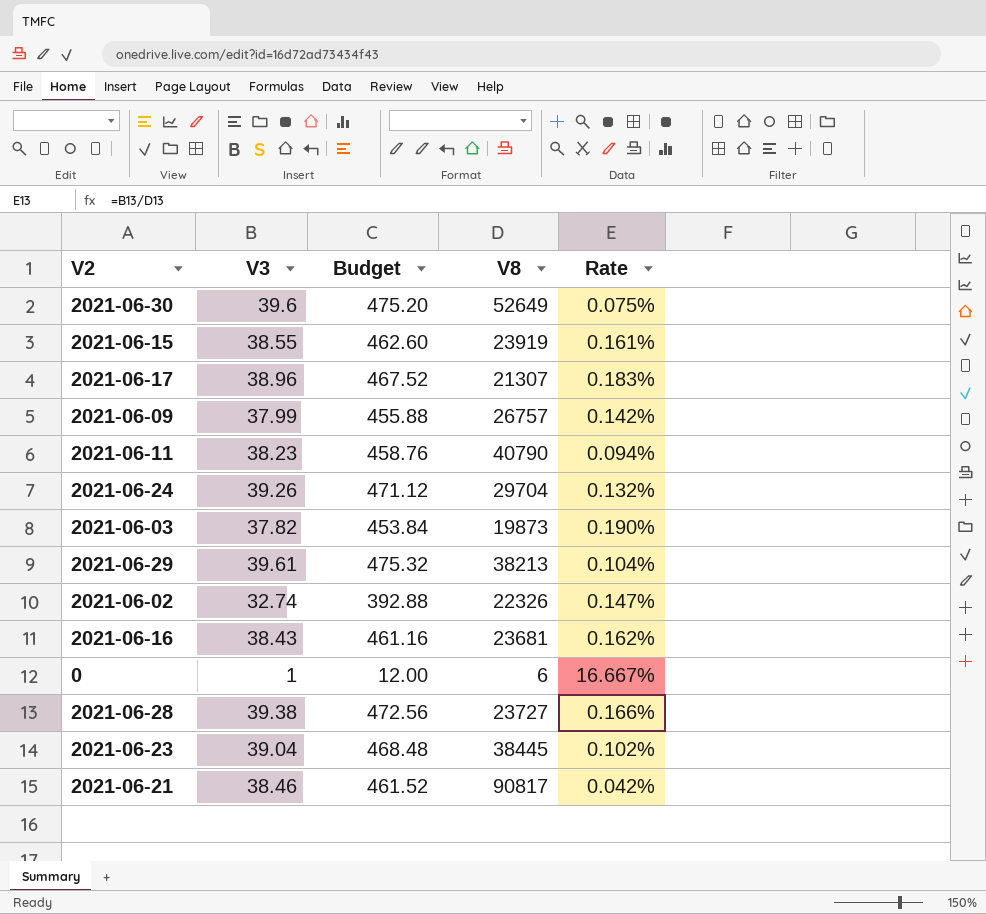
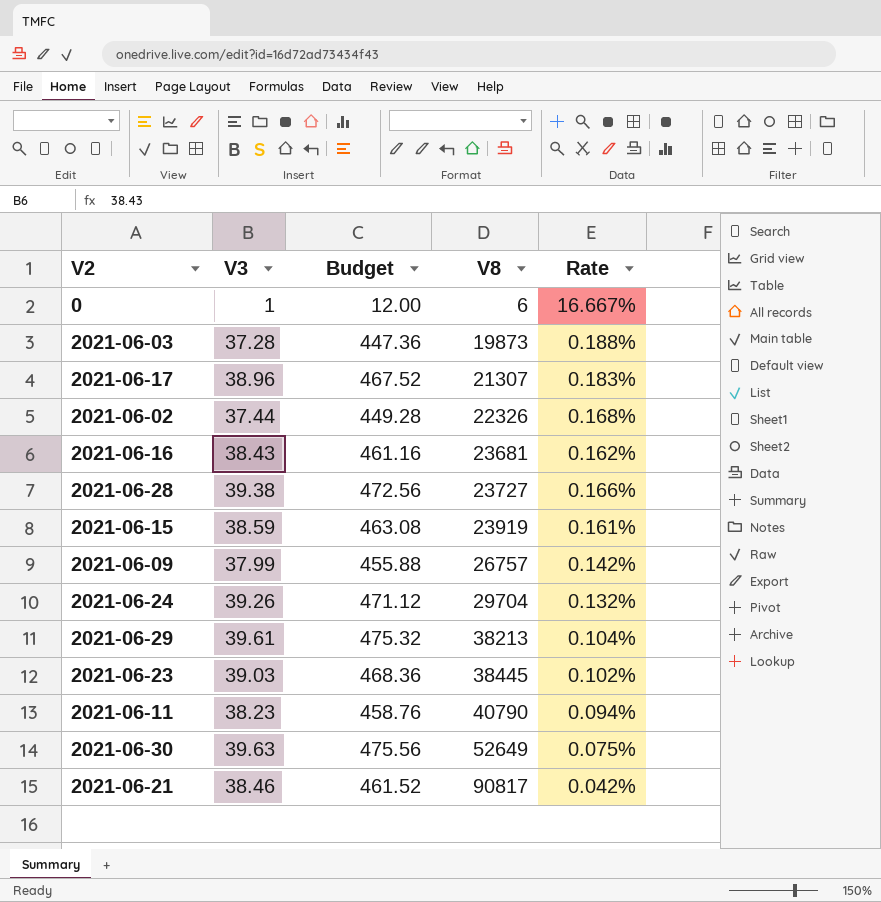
row order: none -> V8 ascending
2021-06-03 | V3: 37.82 -> 37.28
2021-06-03 | Budget: 453.84 -> 447.36
2021-06-03 | Rate: 0.190% -> 0.188%
2021-06-02 | V3: 32.74 -> 37.44
2021-06-02 | Budget: 392.88 -> 449.28
2021-06-02 | Rate: 0.147% -> 0.168%
2021-06-15 | V3: 38.55 -> 38.59
2021-06-15 | Budget: 462.60 -> 463.08
2021-06-23 | V3: 39.04 -> 39.03
2021-06-23 | Budget: 468.48 -> 468.36
2021-06-30 | V3: 39.6 -> 39.63
2021-06-30 | Budget: 475.20 -> 475.56

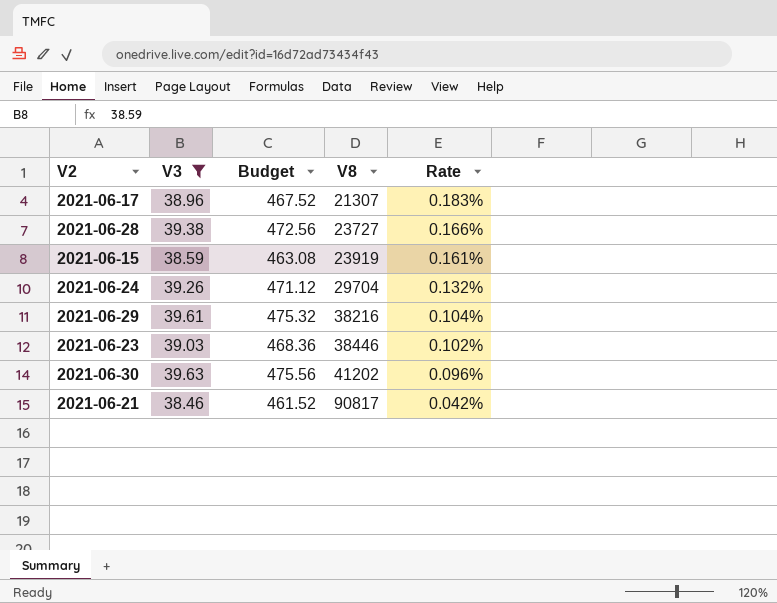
filter: none -> V3 >= 38.46
2021-06-29 | V8: 38213 -> 38216
2021-06-23 | V8: 38445 -> 38446
2021-06-30 | V8: 52649 -> 41202
2021-06-30 | Rate: 0.075% -> 0.096%

